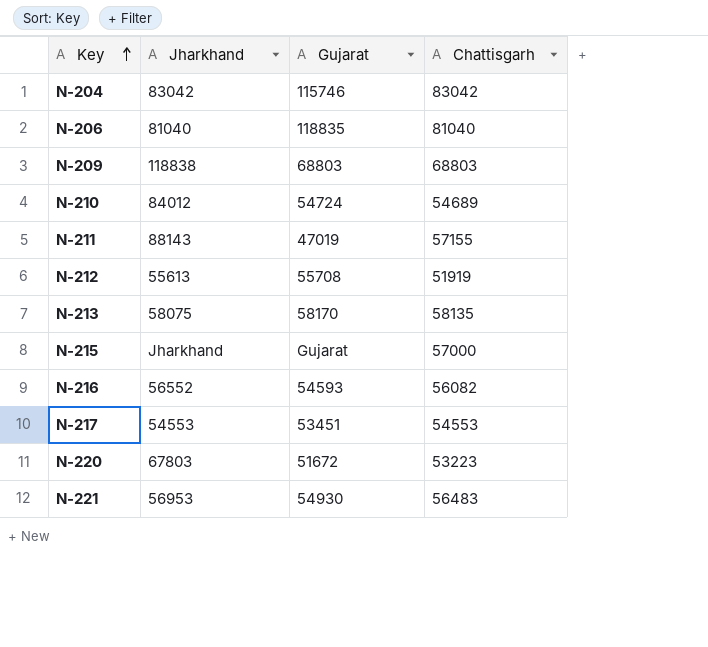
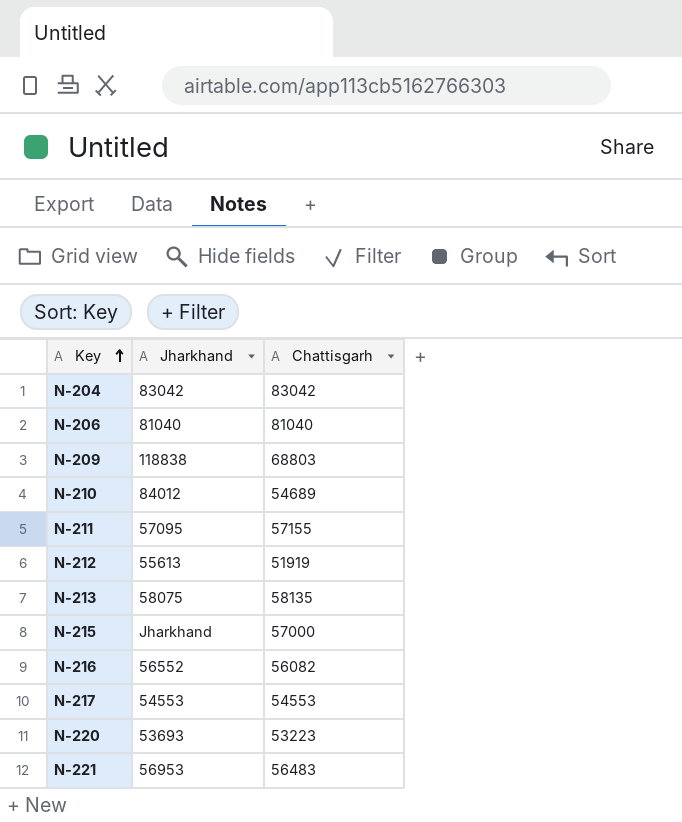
column Gujarat | position: 3 -> none
N-211 | Jharkhand: 88143 -> 57095
N-220 | Jharkhand: 67803 -> 53693

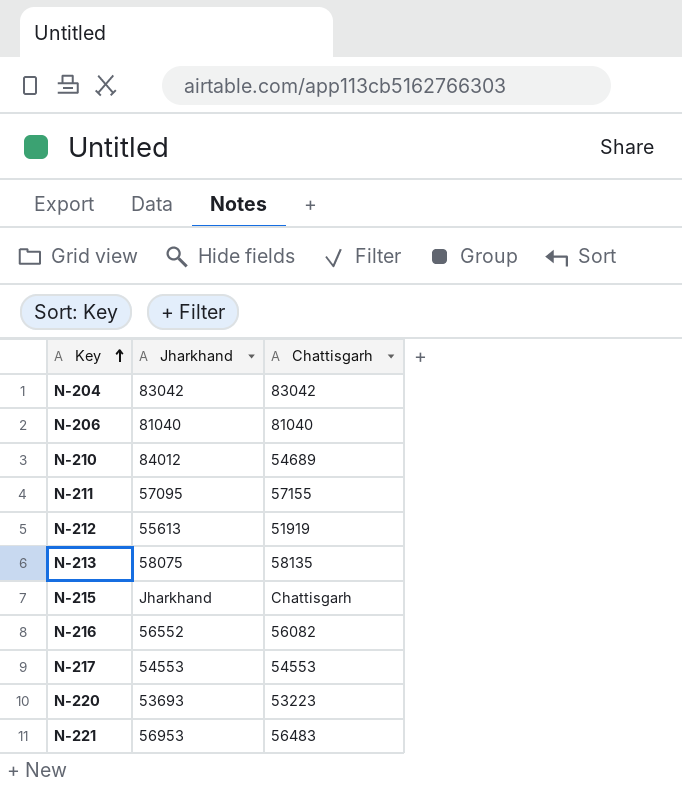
row N-209: 118838 | 68803 -> none
N-215 | Chattisgarh: 57000 -> Chattisgarh

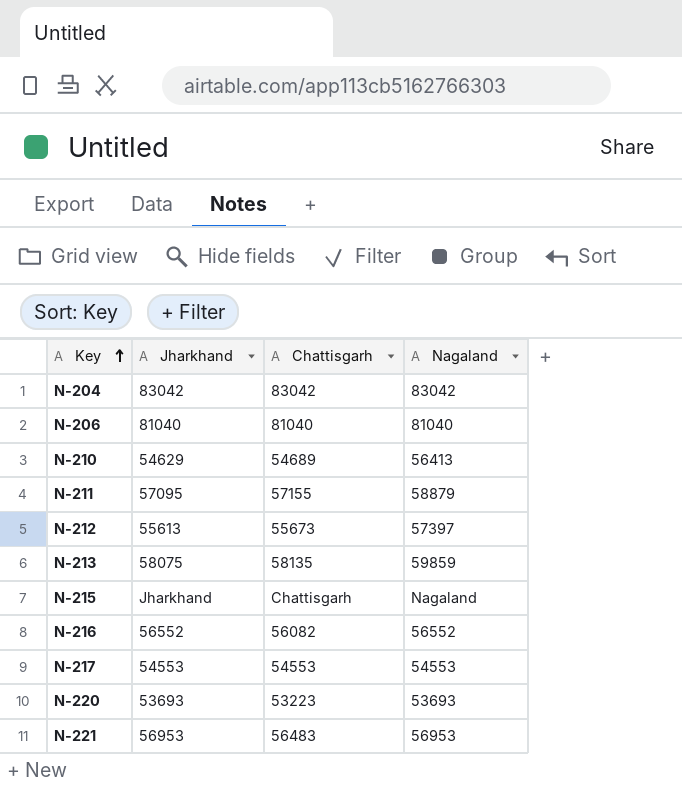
column Nagaland | position: none -> 4
N-210 | Jharkhand: 84012 -> 54629
N-212 | Chattisgarh: 51919 -> 55673

